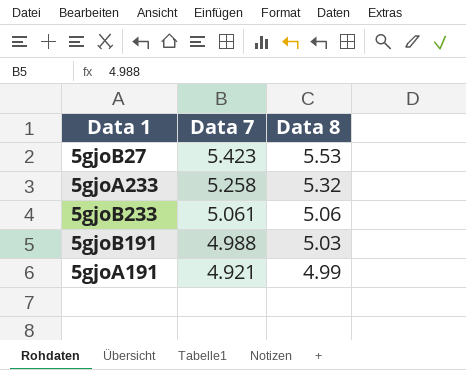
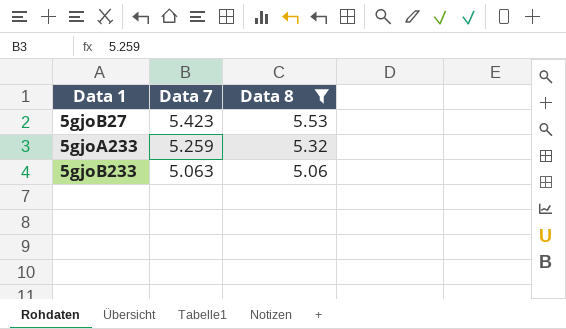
filter: none -> Data 8 >= 5.06
5gjoA233 | Data 7: 5.258 -> 5.259
5gjoB233 | Data 7: 5.061 -> 5.063

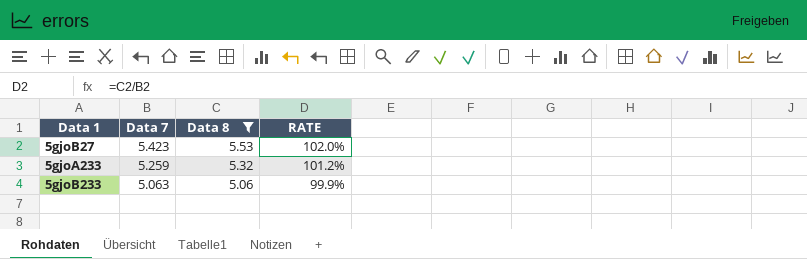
column RATE | formula: none -> [Data 8] / [Data 7]

